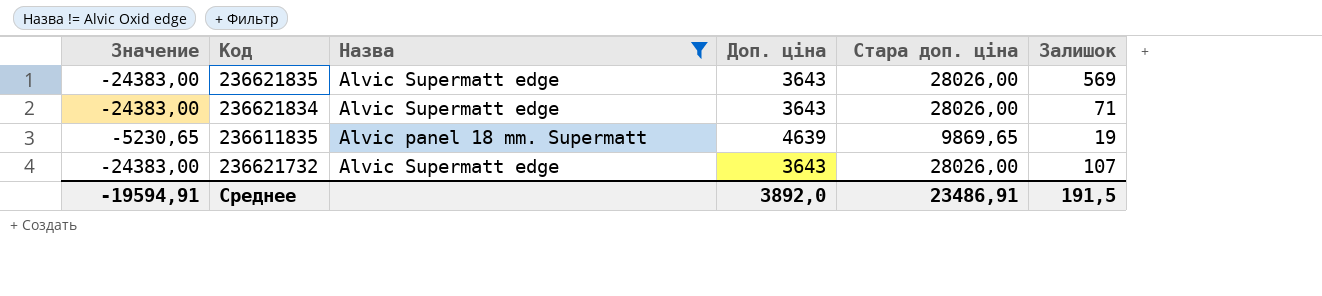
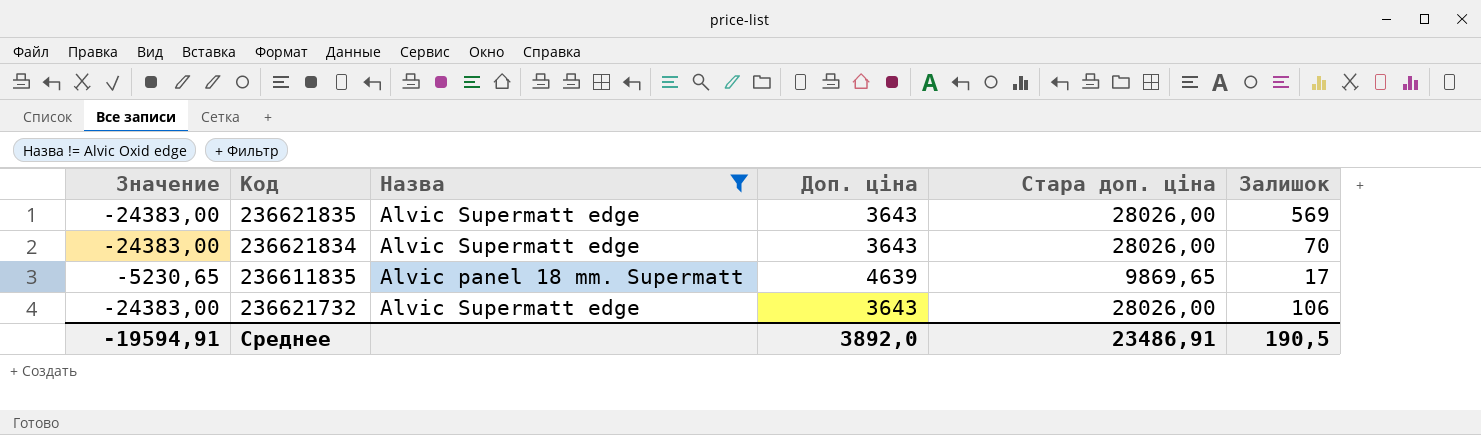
236621834 | Залишок: 71 -> 70
236611835 | Залишок: 19 -> 17
236621732 | Залишок: 107 -> 106
Среднее | Залишок: 191,5 -> 190,5

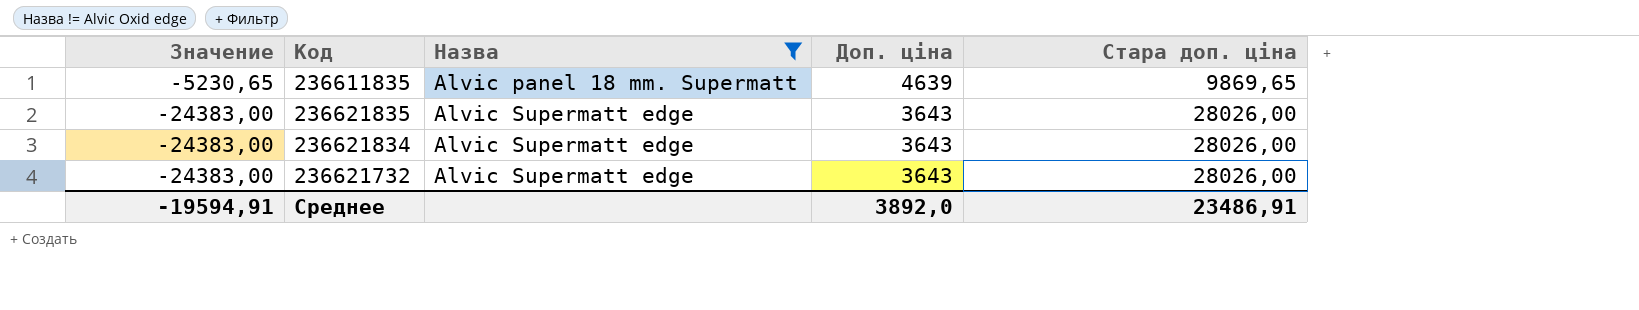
row order: none -> Значение descending
column Залишок | position: 6 -> none

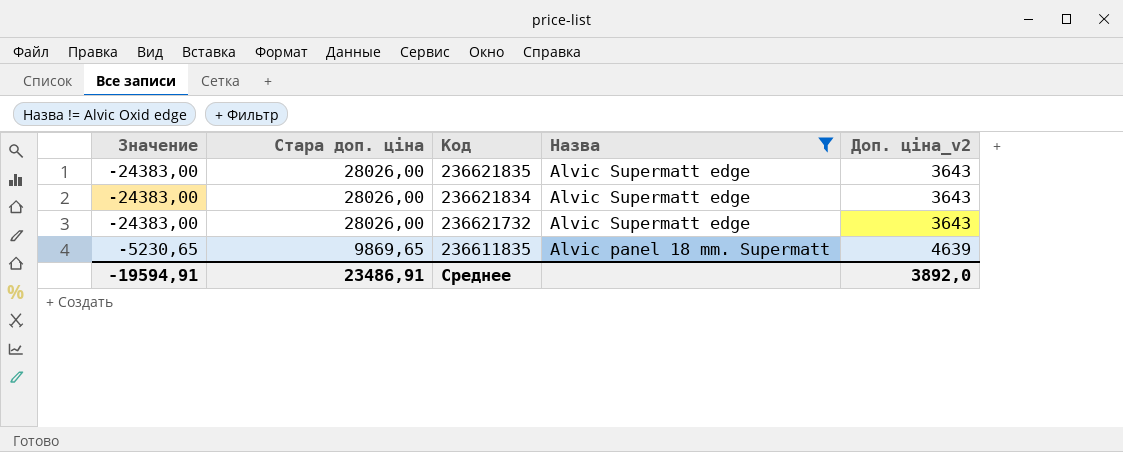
row order: Значение descending -> Значение ascending
column Стара доп. ціна | position: 5 -> 2
column name: Доп. ціна -> Доп. ціна_v2

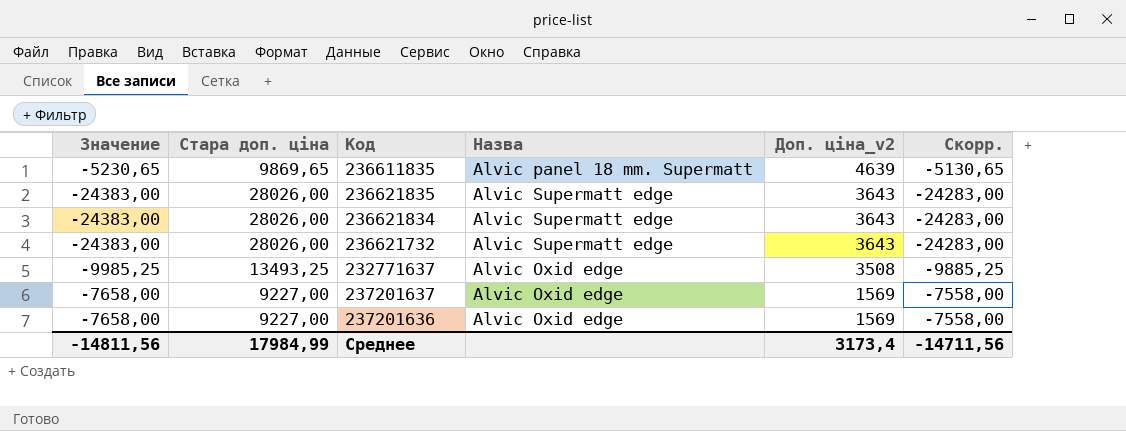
filter: Назва != Alvic Oxid edge -> none
row order: Значение ascending -> Доп. ціна_v2 descending
column Скорр. | formula: none -> [Значение] + 100
Среднее | Значение: -19594,91 -> -14811,56
Среднее | Стара доп. ціна: 23486,91 -> 17984,99
Среднее | Доп. ціна_v2: 3892,0 -> 3173,4

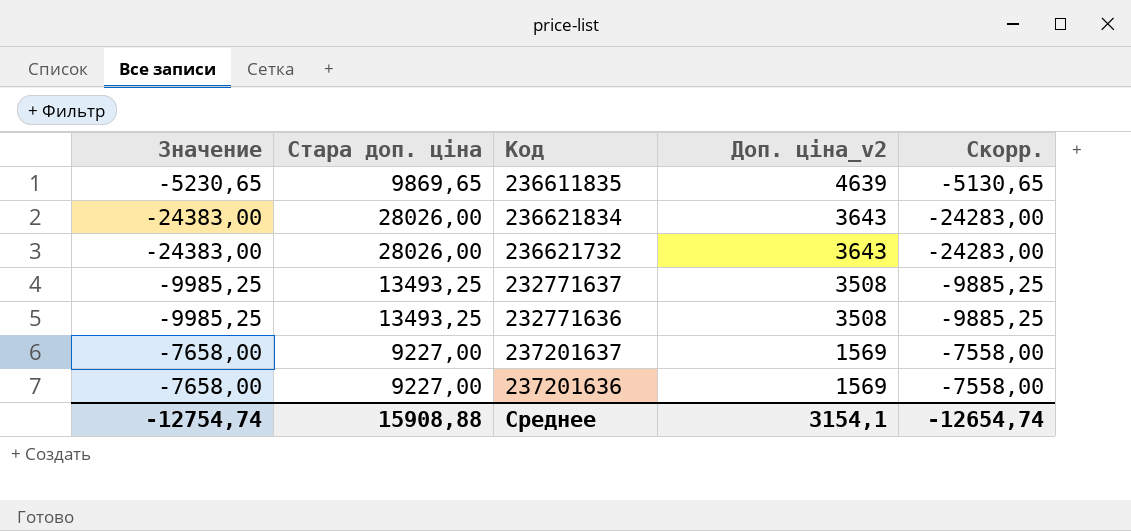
column Назва | position: 4 -> none
row 236621835: -24383,00 | 28026,00 | Alvic Supermatt edge | 3643 | -24283,00 -> none
row 232771636: none -> -9985,25 | 13493,25 | 3508 | -9885,25
Среднее | Значение: -14811,56 -> -12754,74
Среднее | Стара доп. ціна: 17984,99 -> 15908,88
Среднее | Доп. ціна_v2: 3173,4 -> 3154,1
Среднее | Скорр.: -14711,56 -> -12654,74

